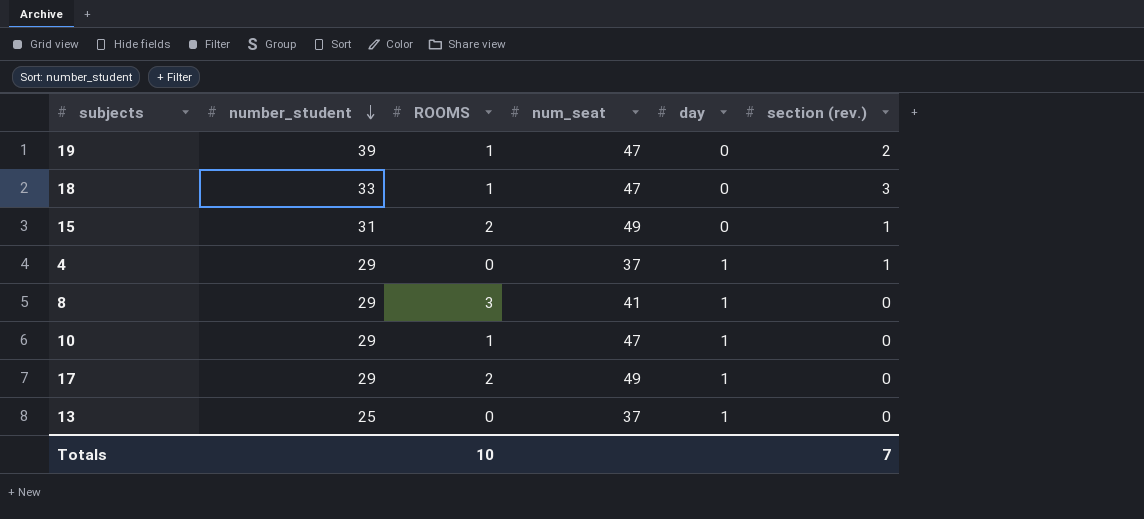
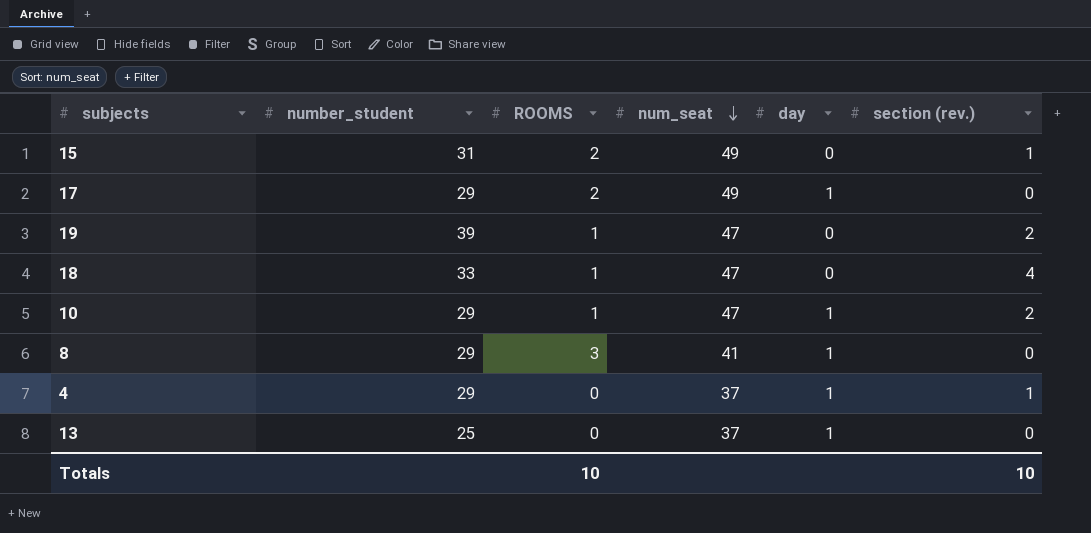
row order: number_student descending -> num_seat descending
18 | section (rev.): 3 -> 4
10 | section (rev.): 0 -> 2
Totals | section (rev.): 7 -> 10

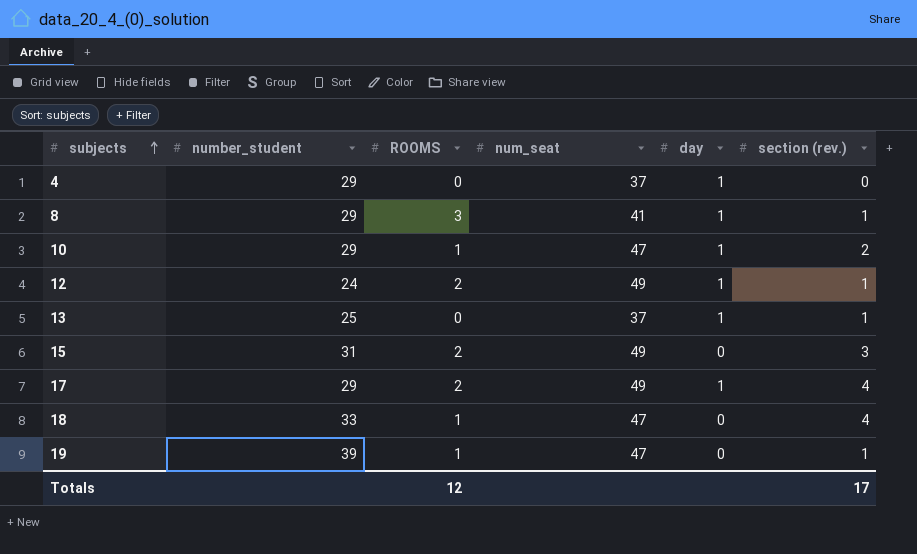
row order: num_seat descending -> subjects ascending
4 | section (rev.): 1 -> 0
8 | section (rev.): 0 -> 1
row 12: none -> 24 | 2 | 49 | 1 | 1
13 | section (rev.): 0 -> 1
15 | section (rev.): 1 -> 3
17 | section (rev.): 0 -> 4
19 | section (rev.): 2 -> 1
Totals | ROOMS: 10 -> 12
Totals | section (rev.): 10 -> 17

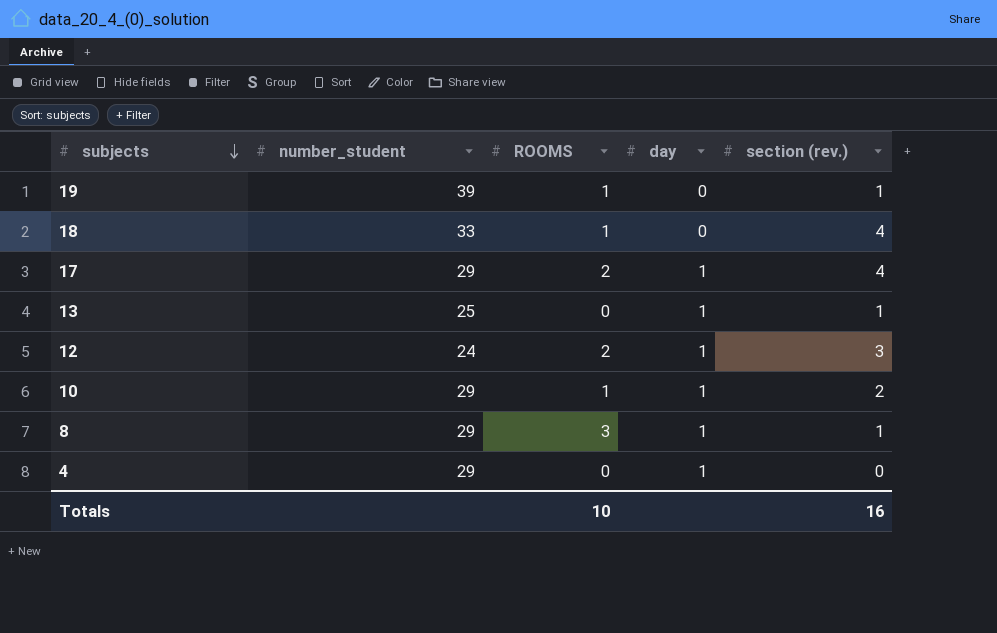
row order: subjects ascending -> subjects descending
column num_seat | position: 4 -> none
row 15: 31 | 2 | 49 | 0 | 3 -> none
12 | section (rev.): 1 -> 3
Totals | ROOMS: 12 -> 10
Totals | section (rev.): 17 -> 16

